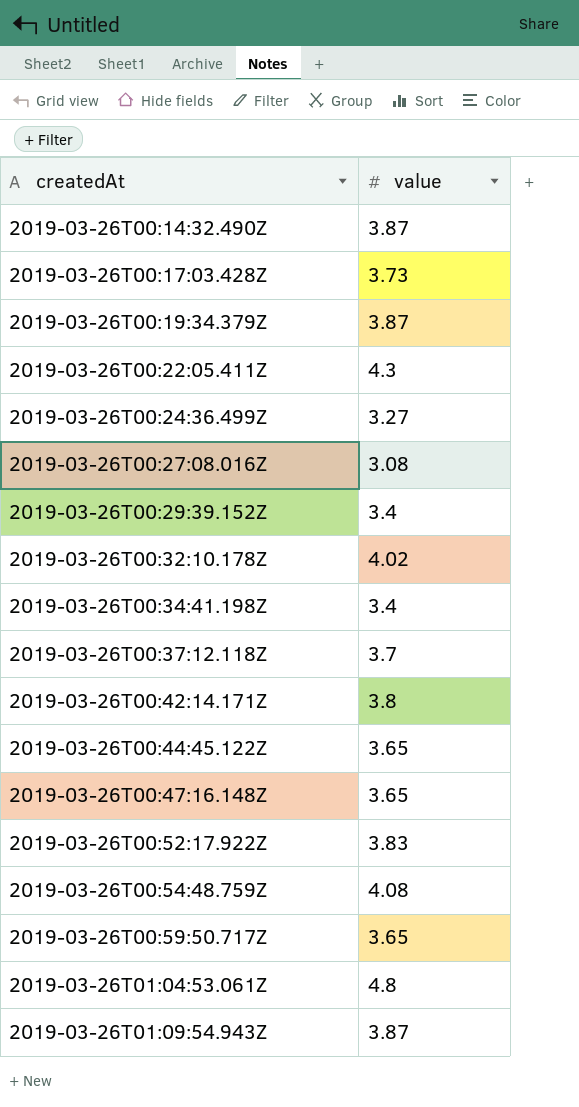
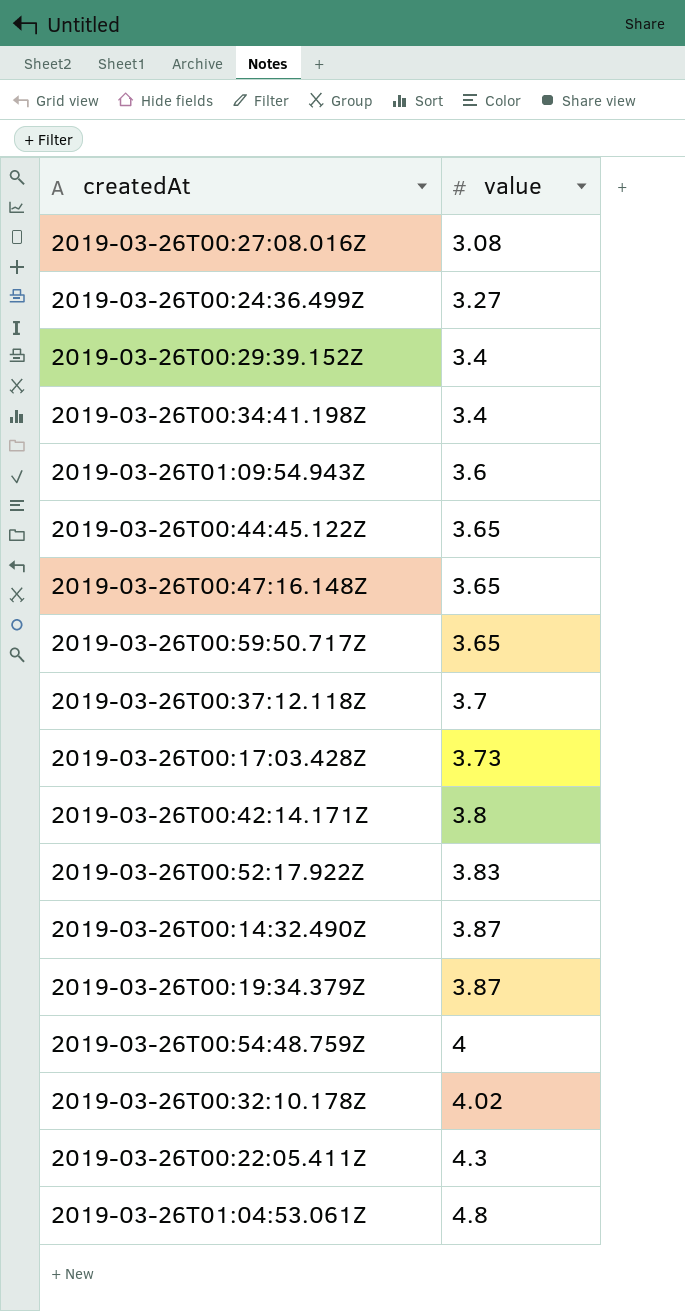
row order: createdAt ascending -> value ascending
2019-03-26T01:09:54.943Z | value: 3.87 -> 3.6
2019-03-26T00:54:48.759Z | value: 4.08 -> 4

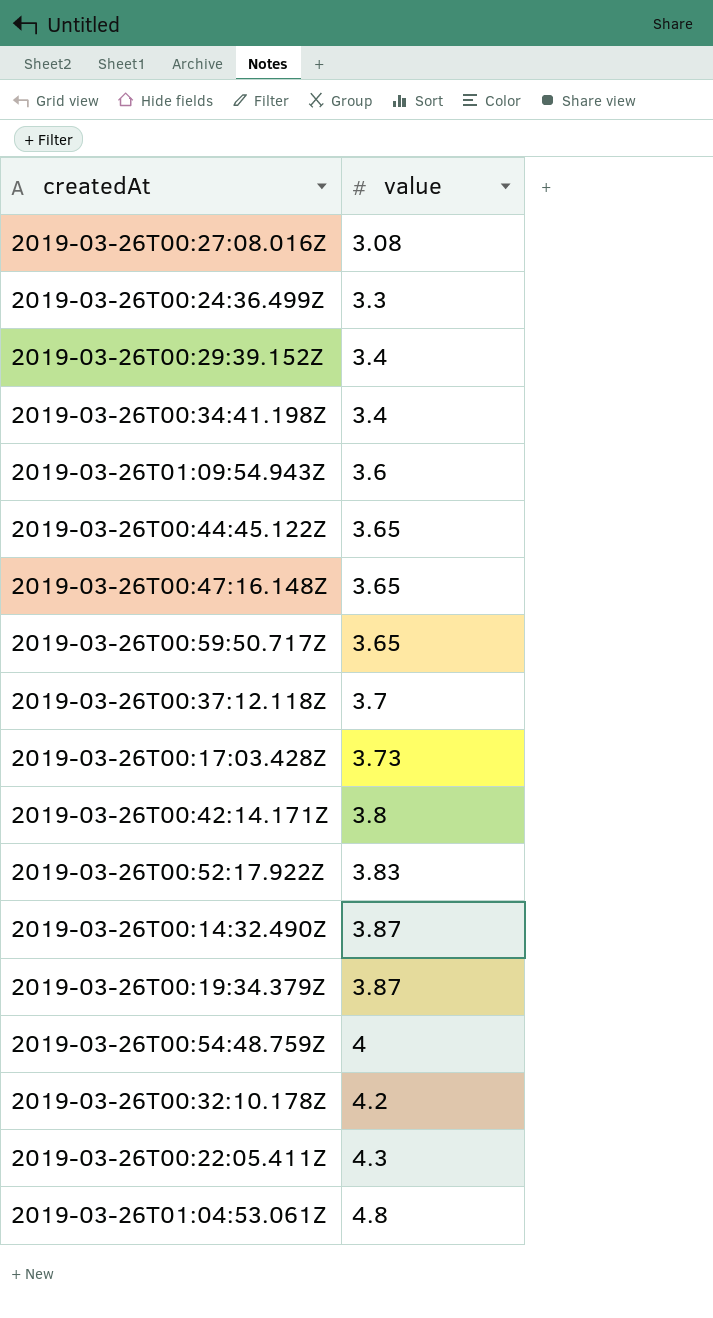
2019-03-26T00:24:36.499Z | value: 3.27 -> 3.3
2019-03-26T00:32:10.178Z | value: 4.02 -> 4.2

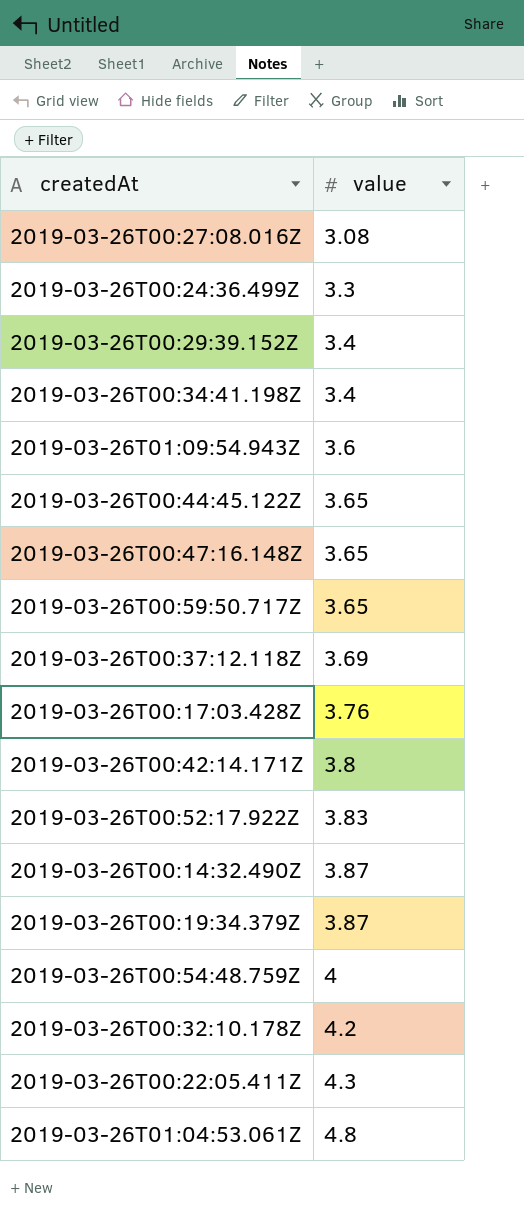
2019-03-26T00:37:12.118Z | value: 3.7 -> 3.69
2019-03-26T00:17:03.428Z | value: 3.73 -> 3.76

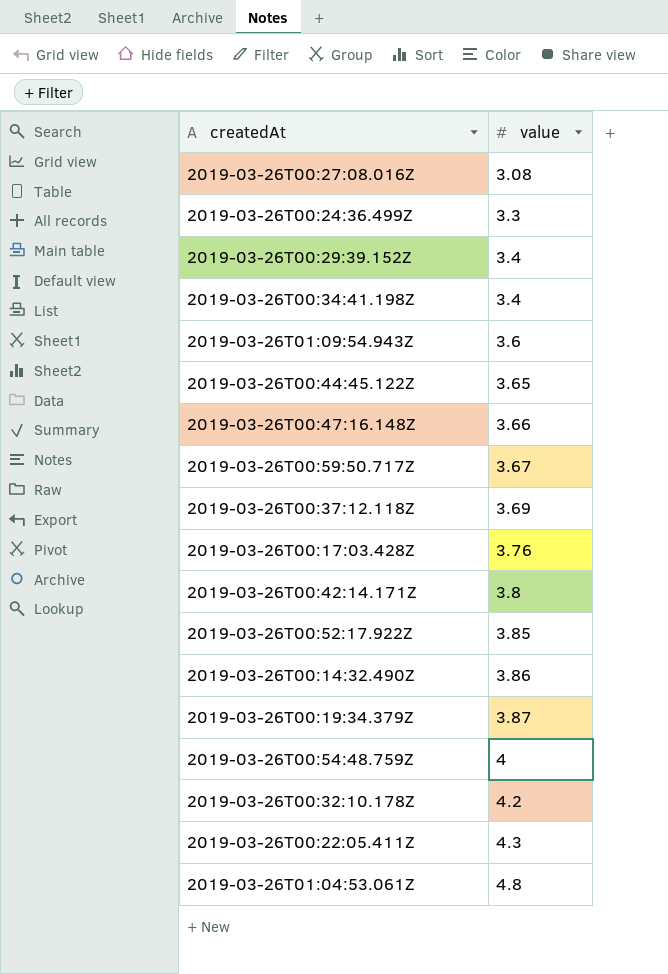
2019-03-26T00:47:16.148Z | value: 3.65 -> 3.66
2019-03-26T00:59:50.717Z | value: 3.65 -> 3.67
2019-03-26T00:52:17.922Z | value: 3.83 -> 3.85
2019-03-26T00:14:32.490Z | value: 3.87 -> 3.86

